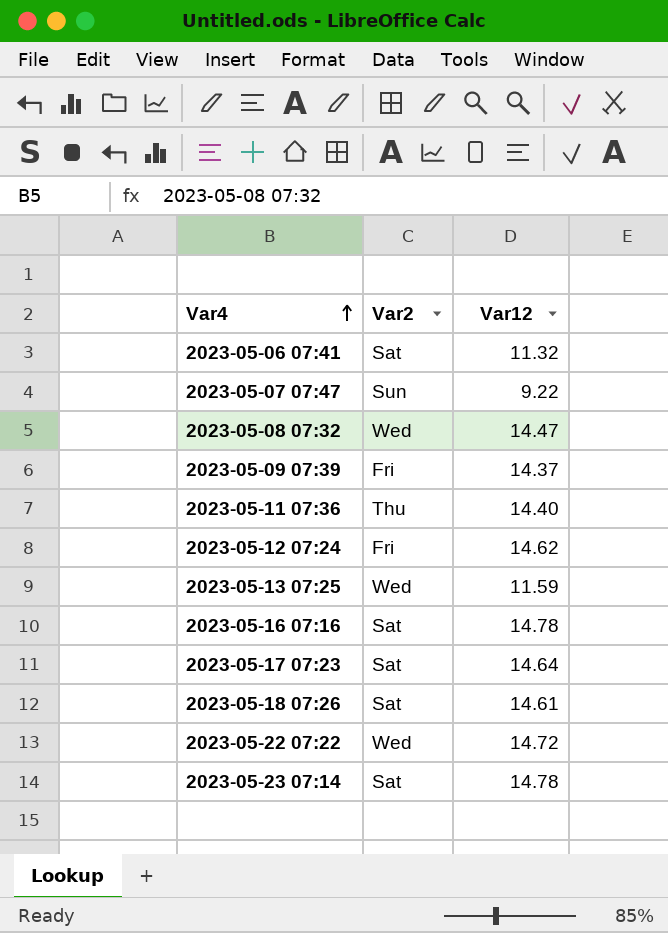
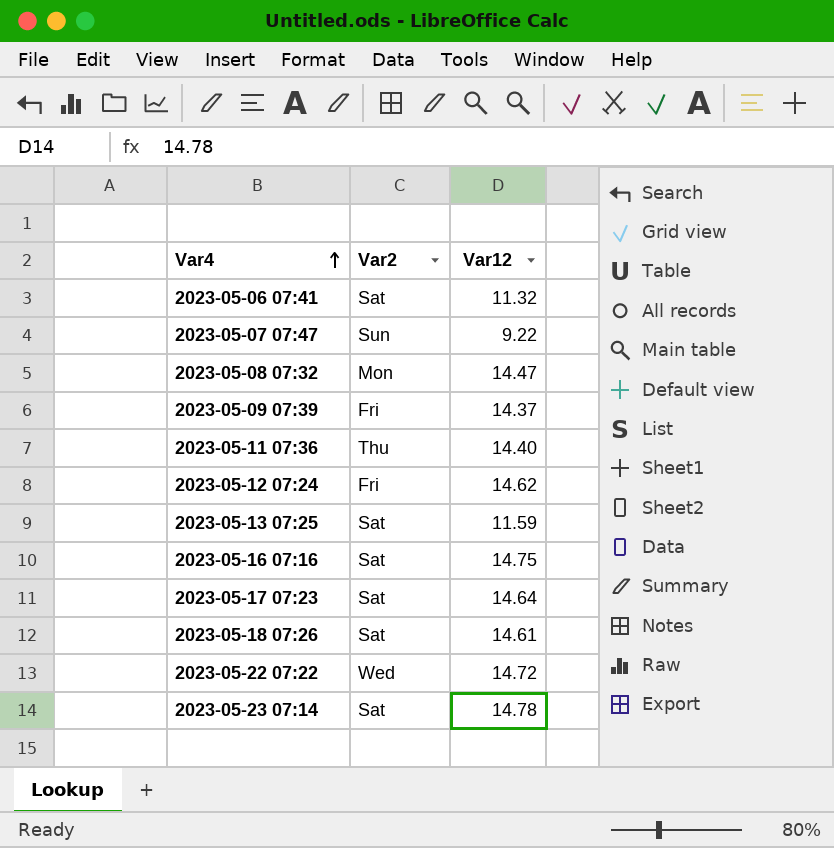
2023-05-08 07:32 | Var2: Wed -> Mon
2023-05-13 07:25 | Var2: Wed -> Sat
2023-05-16 07:16 | Var12: 14.78 -> 14.75

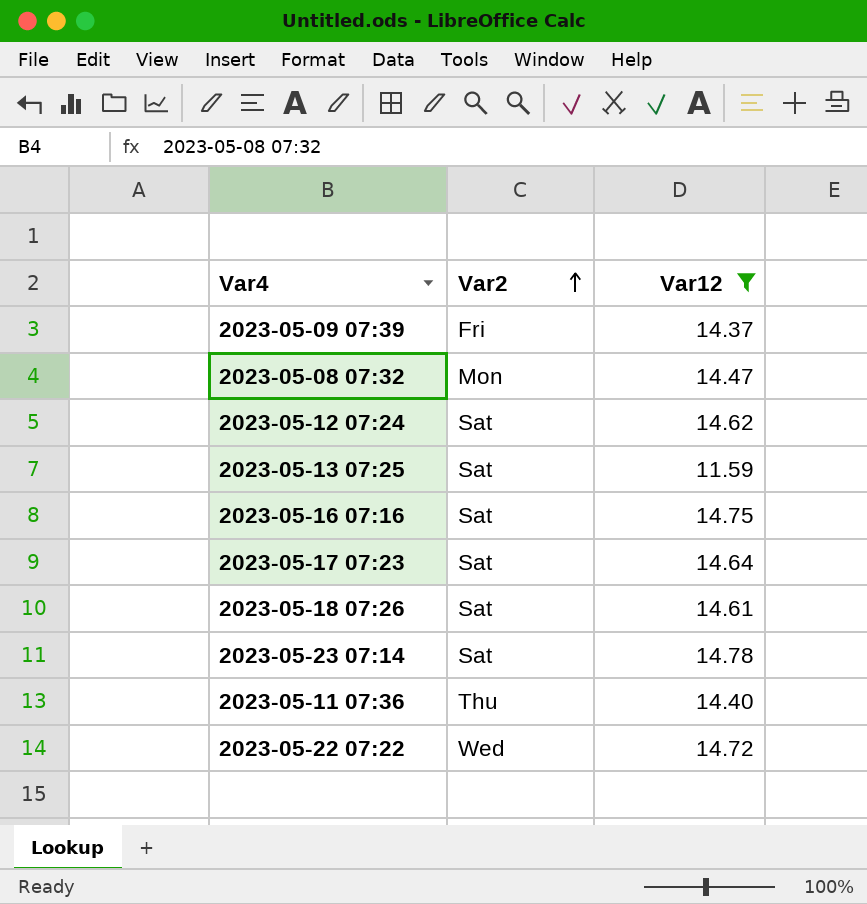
filter: none -> Var12 >= 11.59
row order: Var4 ascending -> Var2 ascending
2023-05-12 07:24 | Var2: Fri -> Sat

